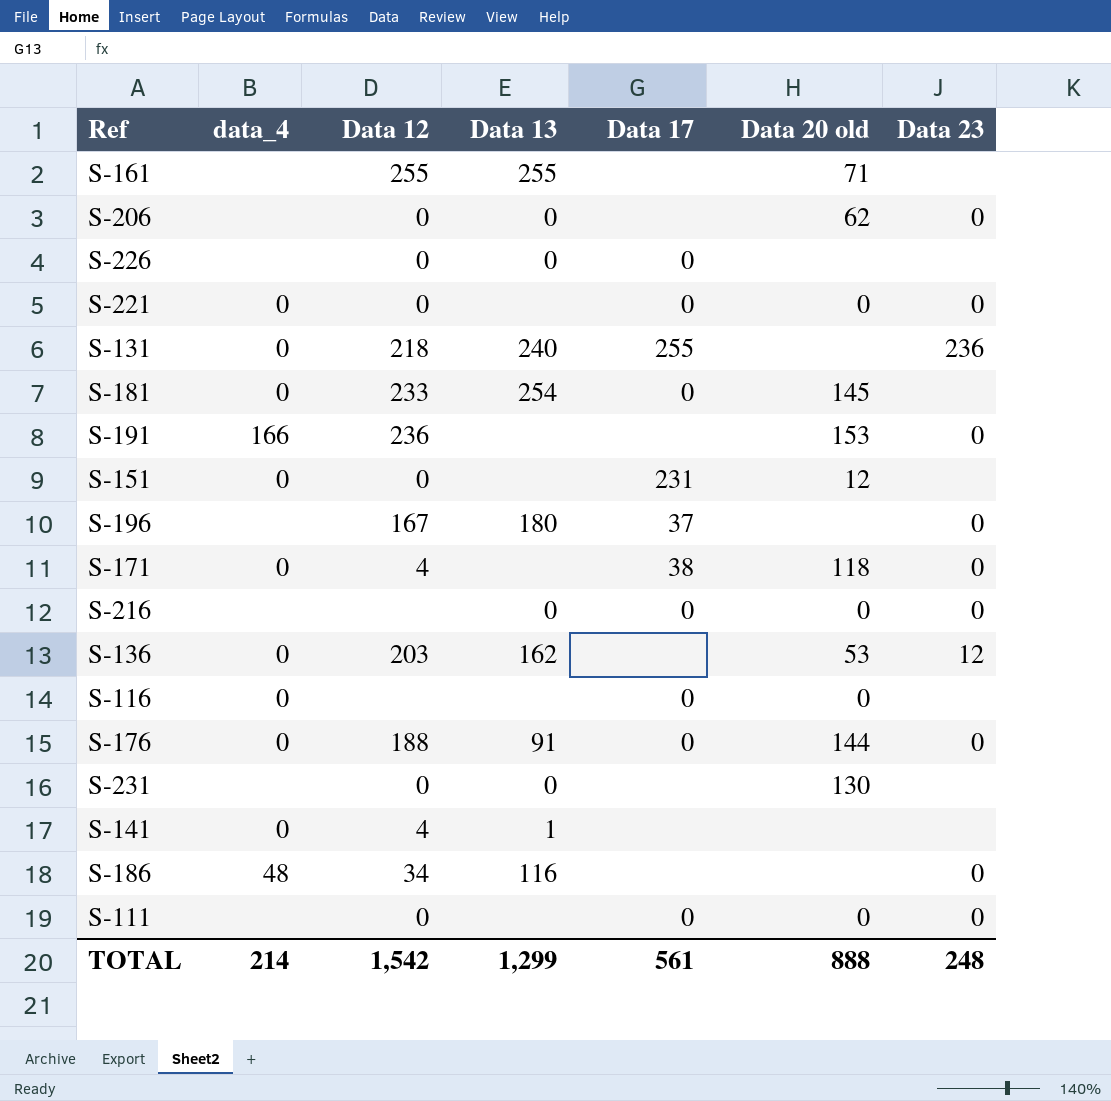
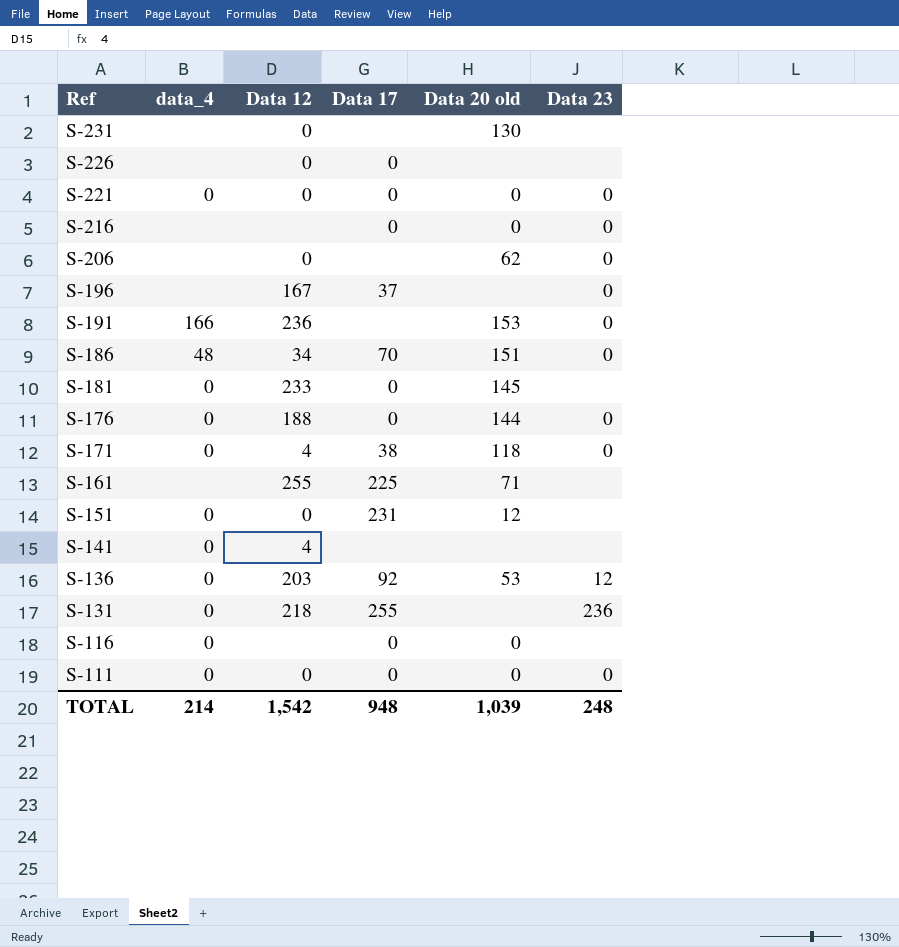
row order: none -> Ref descending
column Data 13 | position: 4 -> none
S-186 | Data 17: none -> 70
S-186 | Data 20 old: none -> 151
S-161 | Data 17: none -> 225
S-136 | Data 17: none -> 92
S-111 | data_4: none -> 0
TOTAL | Data 17: 561 -> 948
TOTAL | Data 20 old: 888 -> 1,039

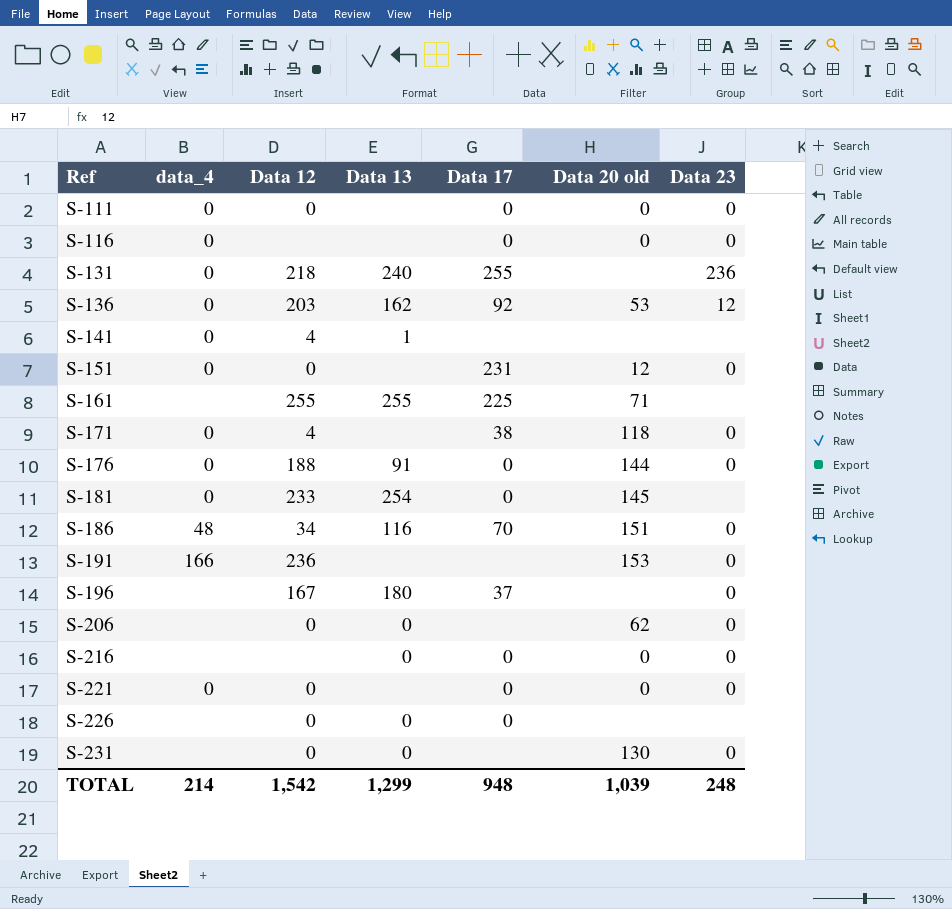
row order: Ref descending -> Ref ascending
column Data 13 | position: none -> 4
S-116 | Data 23: none -> 0
S-151 | Data 23: none -> 0
S-231 | Data 23: none -> 0

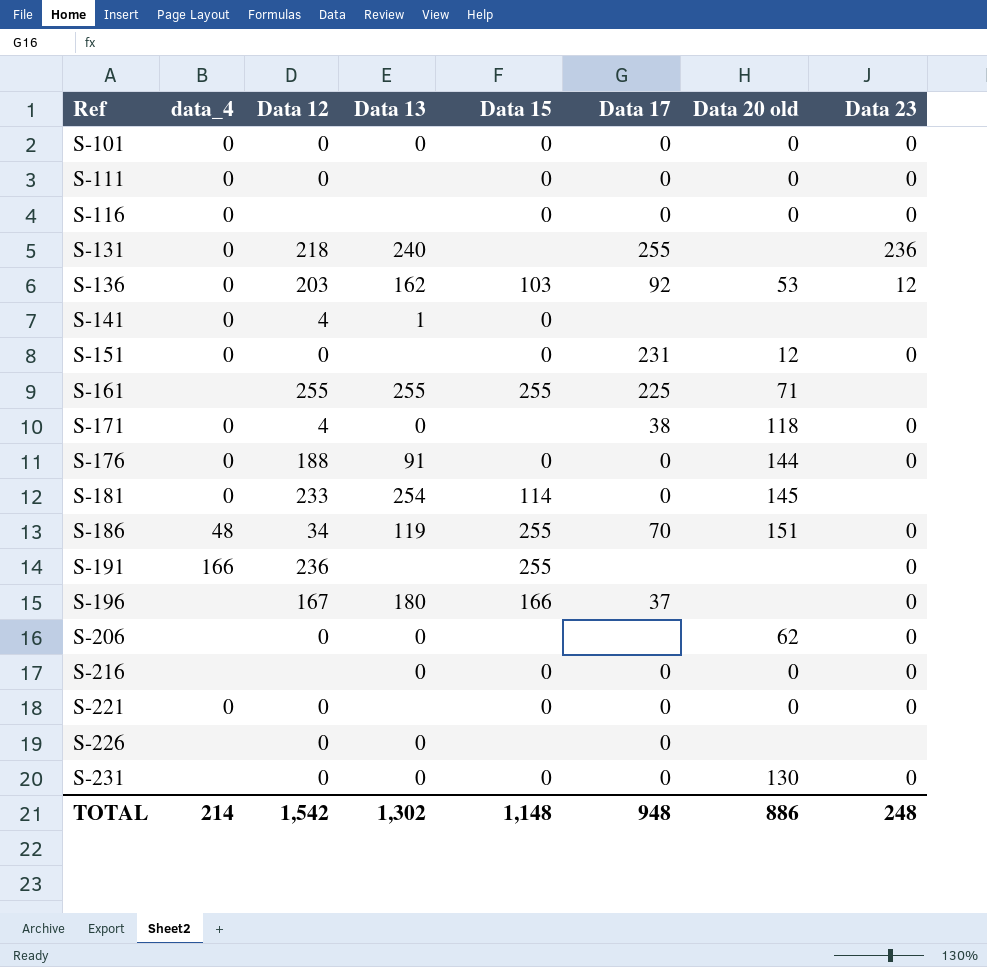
column Data 15 | position: none -> 5
row S-101: none -> 0 | 0 | 0 | 0 | 0 | 0 | 0
S-171 | Data 13: none -> 0
S-186 | Data 13: 116 -> 119
S-191 | Data 20 old: 153 -> none
S-231 | Data 17: none -> 0
TOTAL | Data 13: 1,299 -> 1,302
TOTAL | Data 20 old: 1,039 -> 886

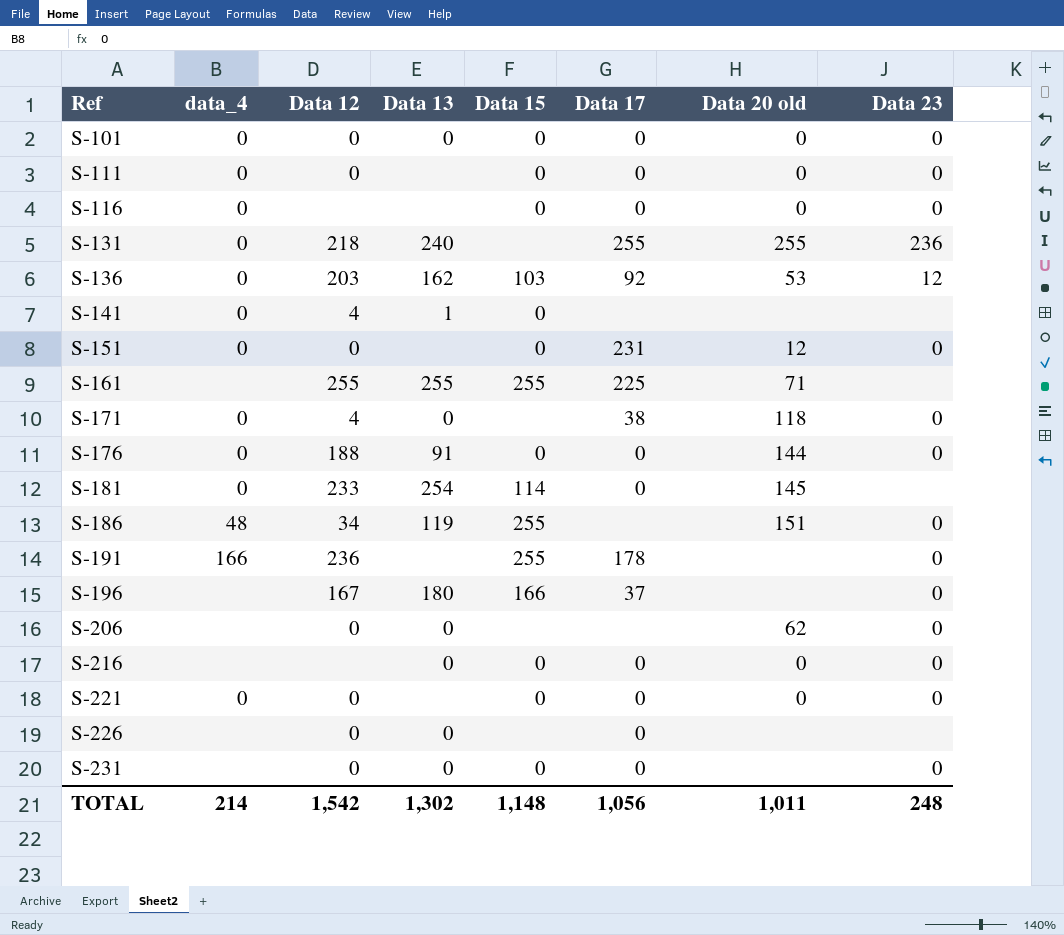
S-131 | Data 20 old: none -> 255
S-186 | Data 17: 70 -> none
S-191 | Data 17: none -> 178
S-231 | Data 20 old: 130 -> none
TOTAL | Data 17: 948 -> 1,056
TOTAL | Data 20 old: 886 -> 1,011

